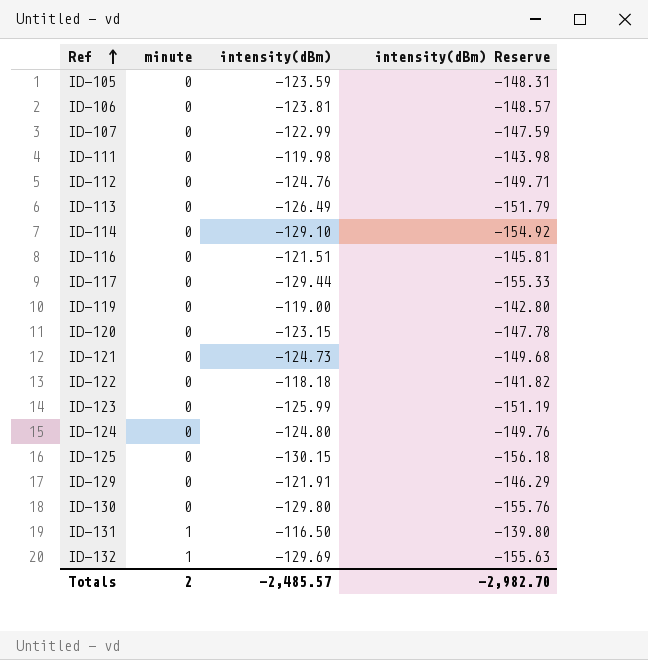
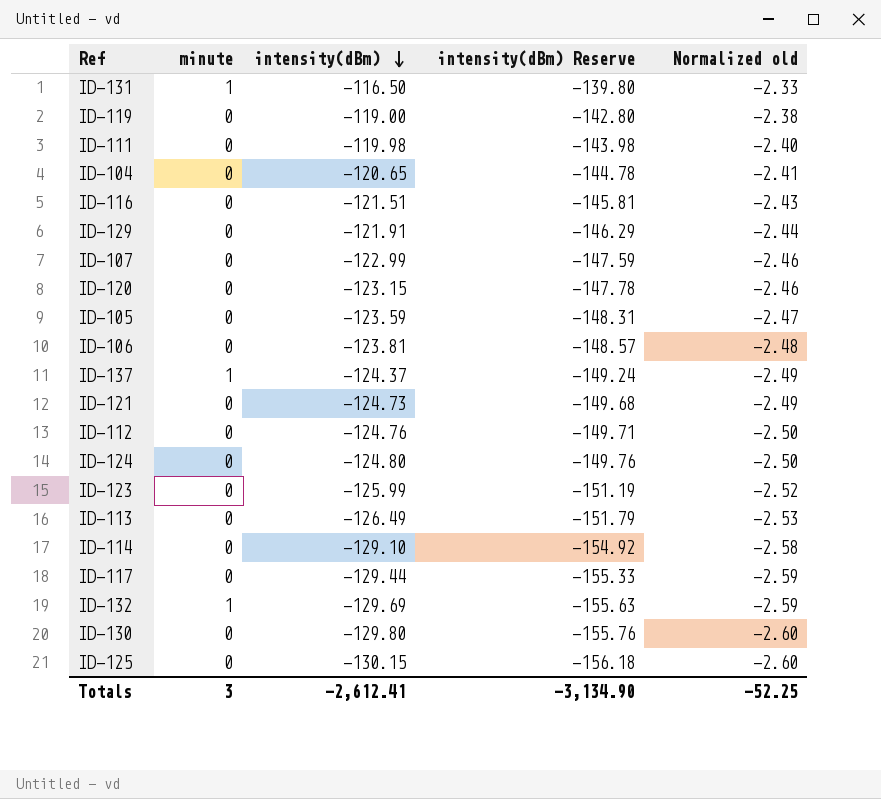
row order: Ref ascending -> intensity(dBm) descending
column Normalized old | formula: none -> [intensity(dBm)] * 0.02
row ID-122: 0 | -118.18 | -141.82 -> none
row ID-104: none -> 0 | -120.65 | -144.78 | -2.41
row ID-137: none -> 1 | -124.37 | -149.24 | -2.49
Totals | minute: 2 -> 3
Totals | intensity(dBm): -2,485.57 -> -2,612.41
Totals | intensity(dBm) Reserve: -2,982.70 -> -3,134.90

